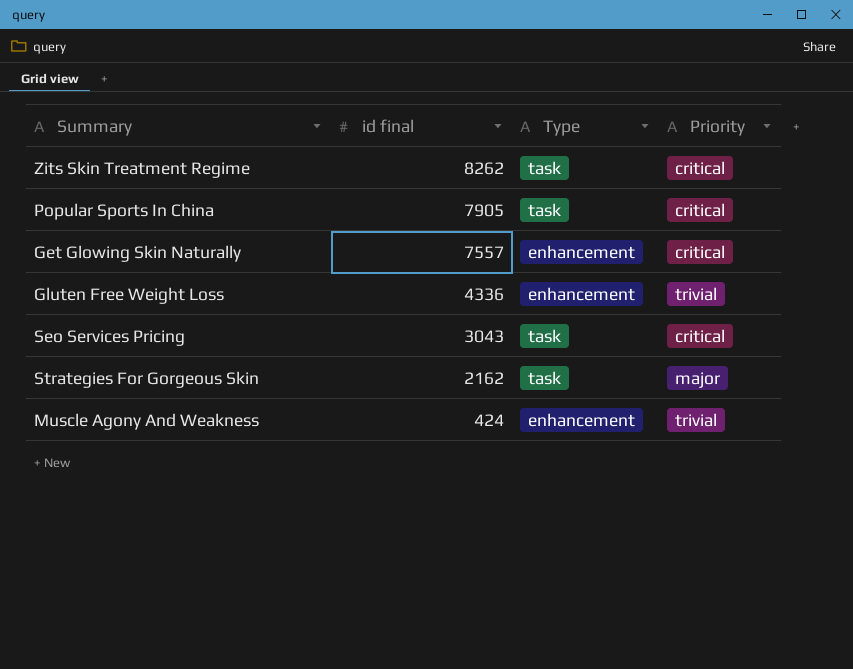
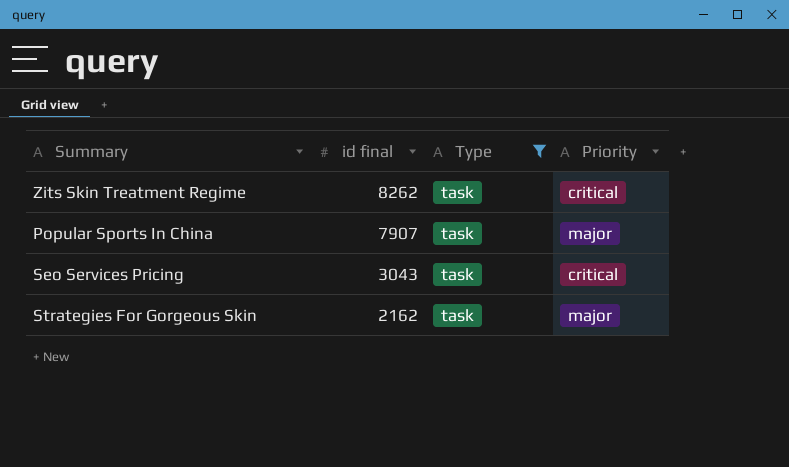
filter: none -> Type = task
Popular Sports In China | id final: 7905 -> 7907
Popular Sports In China | Priority: critical -> major

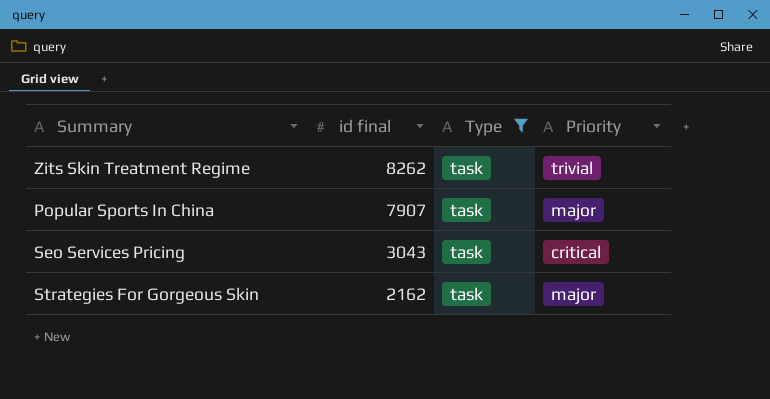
Zits Skin Treatment Regime | Priority: critical -> trivial

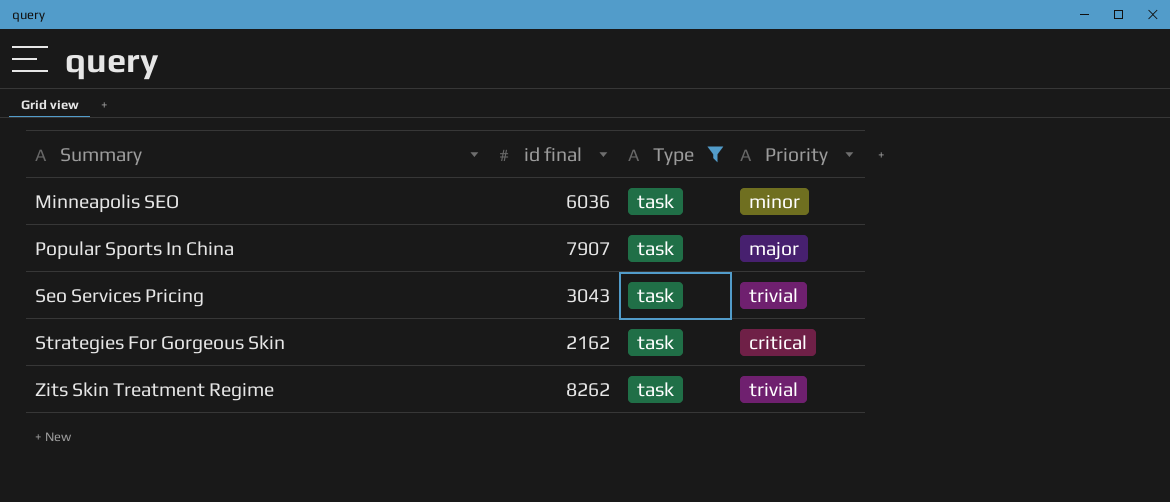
row order: id final descending -> Summary ascending
row Minneapolis SEO: none -> 6036 | task | minor
Seo Services Pricing | Priority: critical -> trivial
Strategies For Gorgeous Skin | Priority: major -> critical

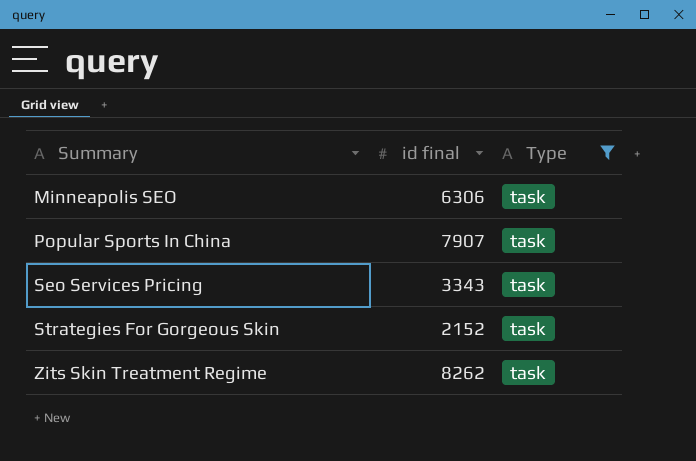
column Priority | position: 4 -> none
Minneapolis SEO | id final: 6036 -> 6306
Seo Services Pricing | id final: 3043 -> 3343
Strategies For Gorgeous Skin | id final: 2162 -> 2152

